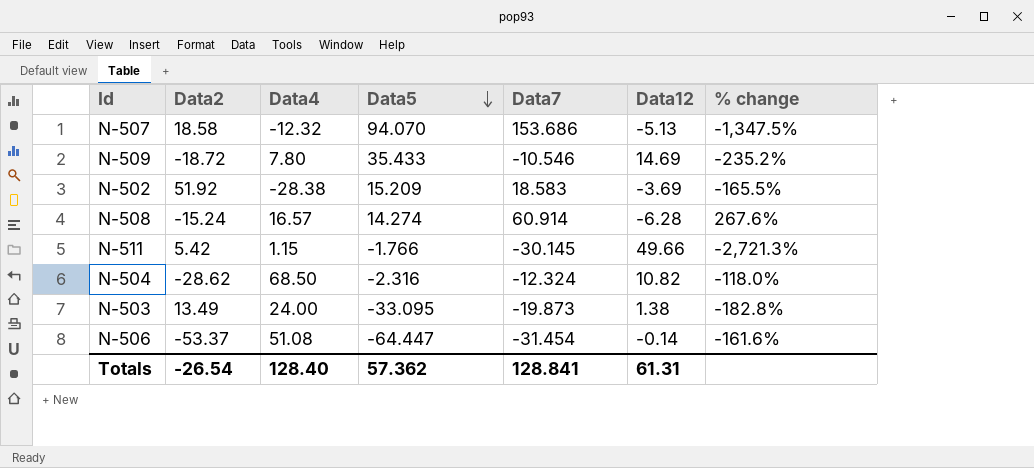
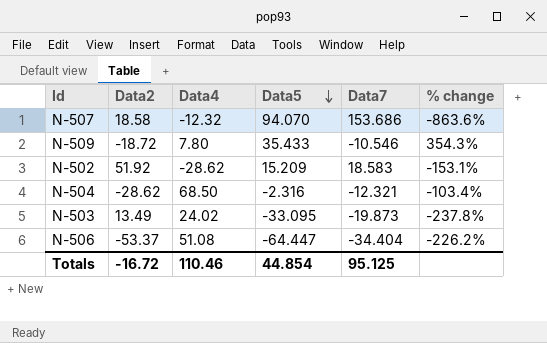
column Data12 | position: 6 -> none
column % change | formula: ([Data7] - [Data4]) / [Data4] -> ([Data5] - [Data4]) / [Data4]
row N-508: -15.24 | 16.57 | 14.274 | 60.914 | -6.28 | 267.6% -> none
row N-511: 5.42 | 1.15 | -1.766 | -30.145 | 49.66 | -2,721.3% -> none
N-502 | Data4: -28.38 -> -28.62
N-504 | Data7: -12.324 -> -12.321
N-503 | Data4: 24.00 -> 24.02
N-506 | Data7: -31.454 -> -34.404
Totals | Data2: -26.54 -> -16.72
Totals | Data4: 128.40 -> 110.46
Totals | Data5: 57.362 -> 44.854
Totals | Data7: 128.841 -> 95.125

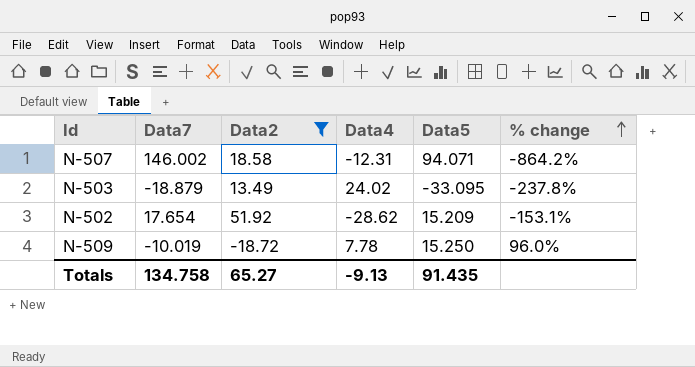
filter: none -> Data2 >= -18.72
row order: Data5 descending -> % change ascending
column Data7 | position: 5 -> 2
N-507 | Data7: 153.686 -> 146.002
N-507 | Data4: -12.32 -> -12.31
N-507 | Data5: 94.070 -> 94.071
N-507 | % change: -863.6% -> -864.2%
N-503 | Data7: -19.873 -> -18.879
N-502 | Data7: 18.583 -> 17.654
N-509 | Data7: -10.546 -> -10.019
N-509 | Data4: 7.80 -> 7.78
N-509 | Data5: 35.433 -> 15.250
N-509 | % change: 354.3% -> 96.0%
Totals | Data7: 95.125 -> 134.758
Totals | Data2: -16.72 -> 65.27
Totals | Data4: 110.46 -> -9.13
Totals | Data5: 44.854 -> 91.435

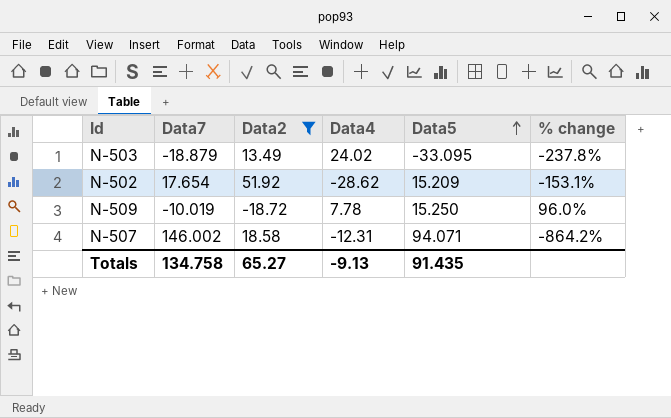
row order: % change ascending -> Data5 ascending

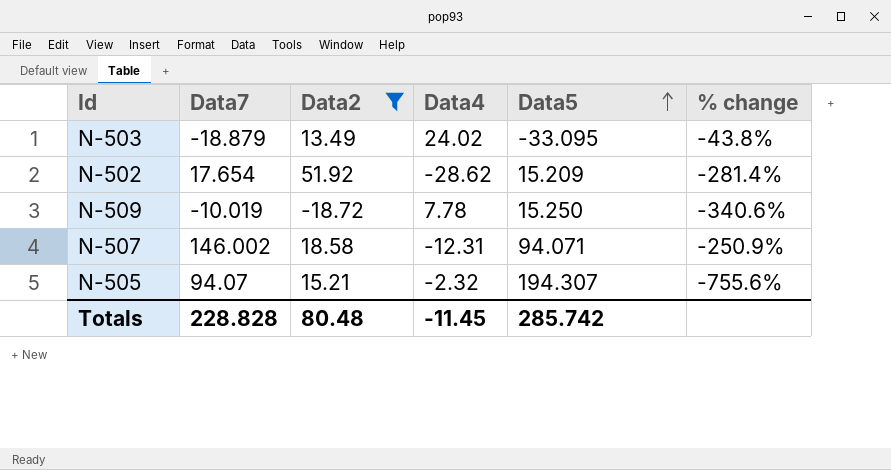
column % change | formula: ([Data5] - [Data4]) / [Data4] -> ([Data2] - [Data4]) / [Data4]
row N-505: none -> 94.07 | 15.21 | -2.32 | 194.307 | -755.6%
Totals | Data7: 134.758 -> 228.828
Totals | Data2: 65.27 -> 80.48
Totals | Data4: -9.13 -> -11.45
Totals | Data5: 91.435 -> 285.742

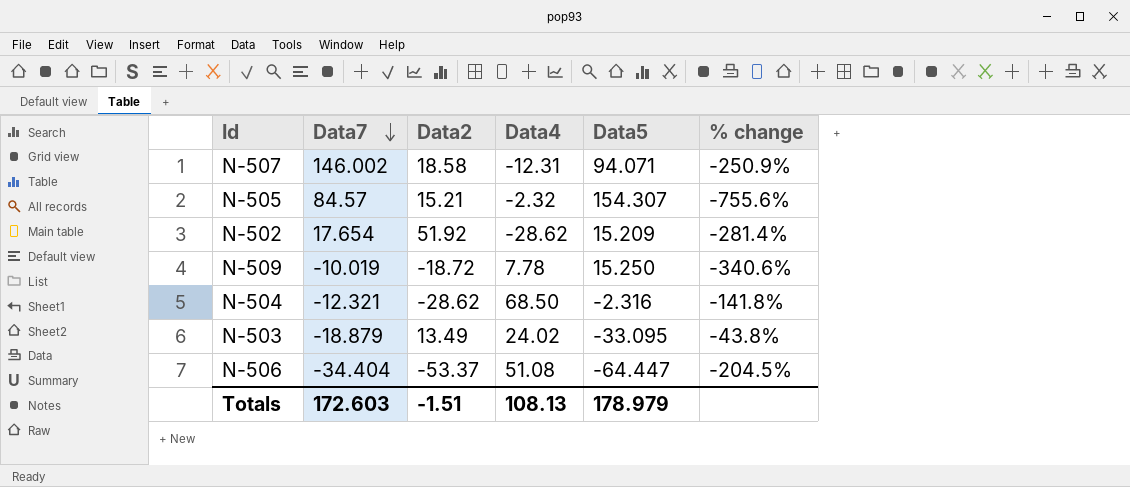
filter: Data2 >= -18.72 -> none
row order: Data5 ascending -> Data7 descending
N-505 | Data7: 94.07 -> 84.57
N-505 | Data5: 194.307 -> 154.307
Totals | Data7: 228.828 -> 172.603
Totals | Data2: 80.48 -> -1.51
Totals | Data4: -11.45 -> 108.13
Totals | Data5: 285.742 -> 178.979

